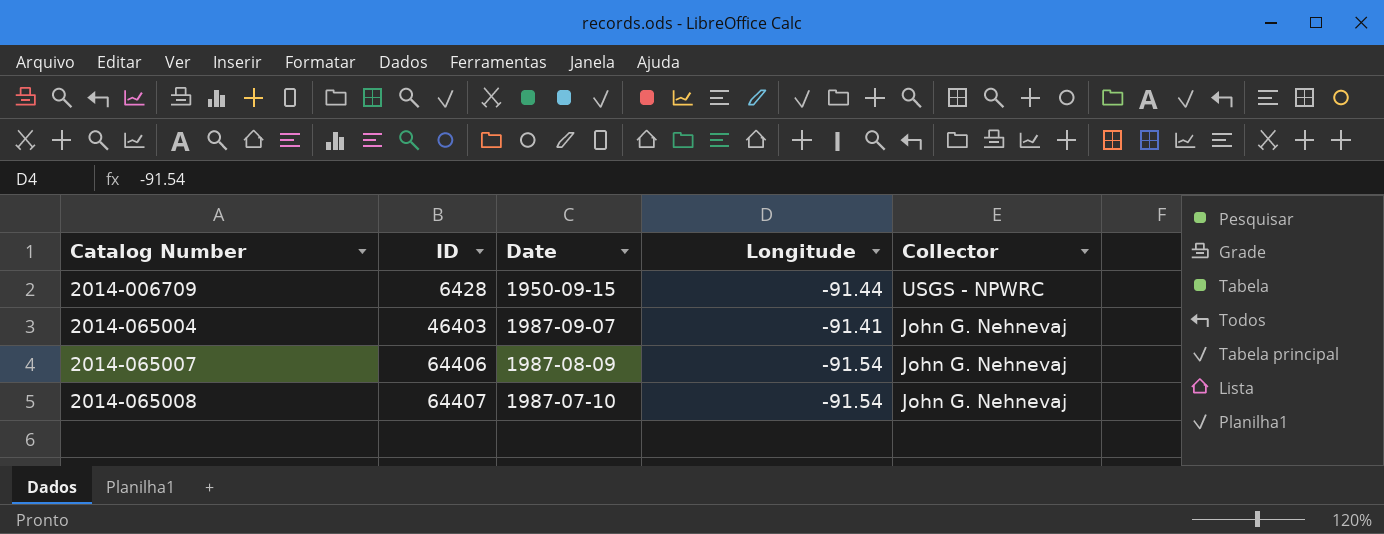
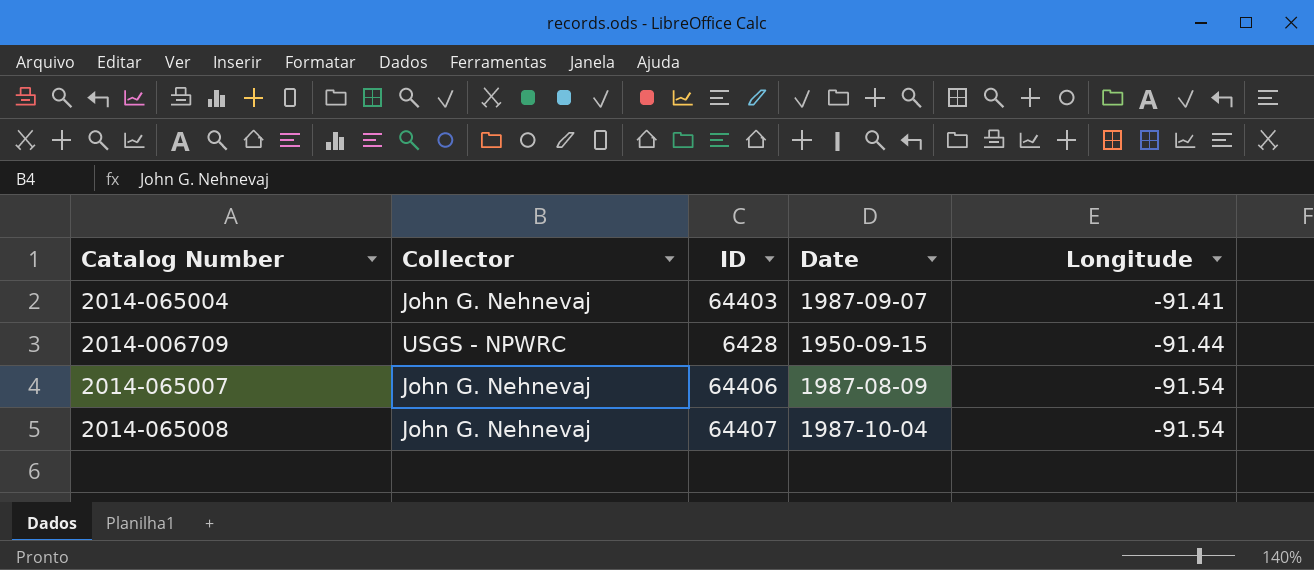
row order: Catalog Number ascending -> Longitude descending
column Collector | position: 5 -> 2
2014-065004 | ID: 46403 -> 64403
2014-065008 | Date: 1987-07-10 -> 1987-10-04

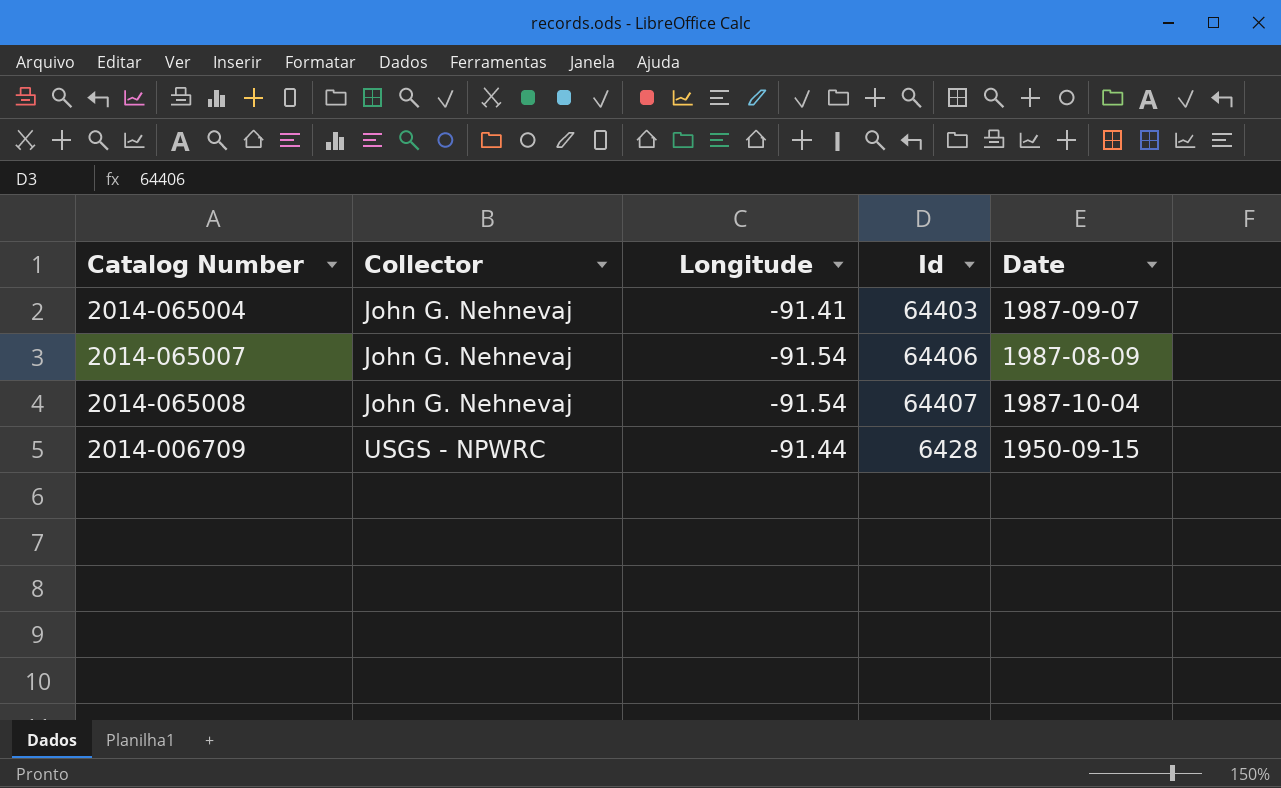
row order: Longitude descending -> Collector ascending
column Longitude | position: 5 -> 3
column name: ID -> Id

